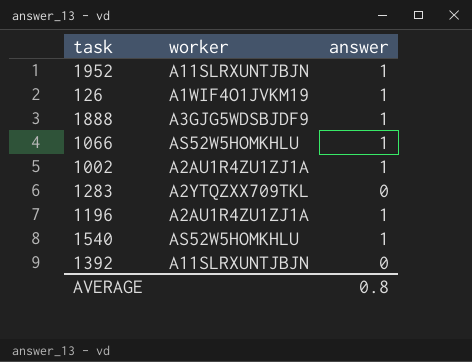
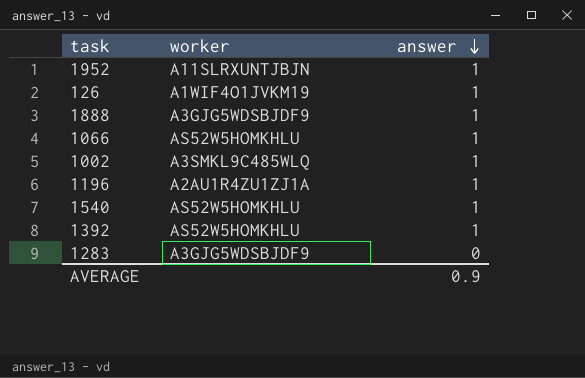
row order: none -> answer descending
1002 | worker: A2AU1R4ZU1ZJ1A -> A3SMKL9C485WLQ
1392 | worker: A11SLRXUNTJBJN -> AS52W5HOMKHLU
1392 | answer: 0 -> 1
1283 | worker: A2YTQZXX709TKL -> A3GJG5WDSBJDF9
AVERAGE | answer: 0.8 -> 0.9

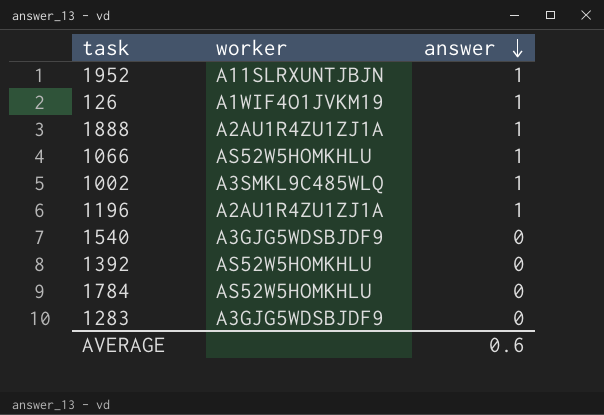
1888 | worker: A3GJG5WDSBJDF9 -> A2AU1R4ZU1ZJ1A
1540 | worker: AS52W5HOMKHLU -> A3GJG5WDSBJDF9
1540 | answer: 1 -> 0
1392 | answer: 1 -> 0
row 1784: none -> AS52W5HOMKHLU | 0
AVERAGE | answer: 0.9 -> 0.6

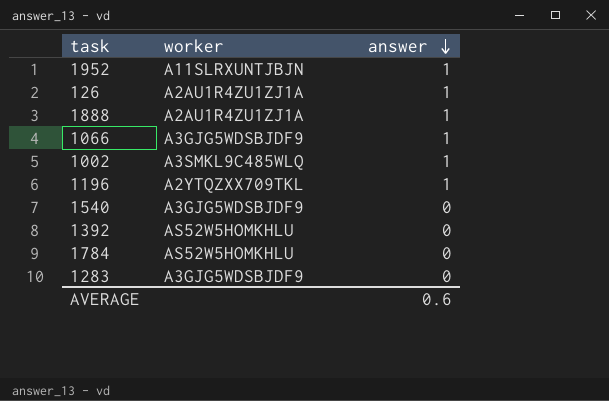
126 | worker: A1WIF4O1JVKM19 -> A2AU1R4ZU1ZJ1A
1066 | worker: AS52W5HOMKHLU -> A3GJG5WDSBJDF9
1196 | worker: A2AU1R4ZU1ZJ1A -> A2YTQZXX709TKL

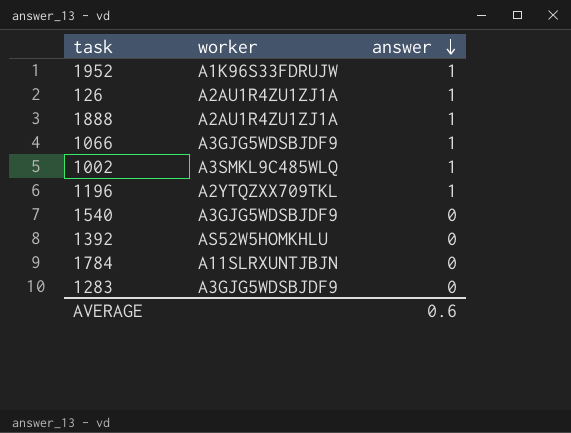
1952 | worker: A11SLRXUNTJBJN -> A1K96S33FDRUJW
1784 | worker: AS52W5HOMKHLU -> A11SLRXUNTJBJN

